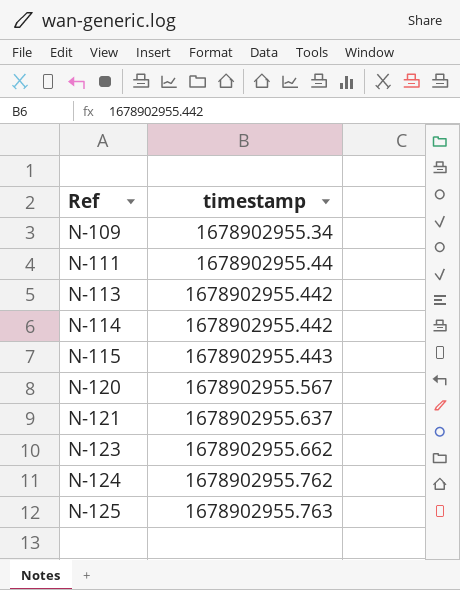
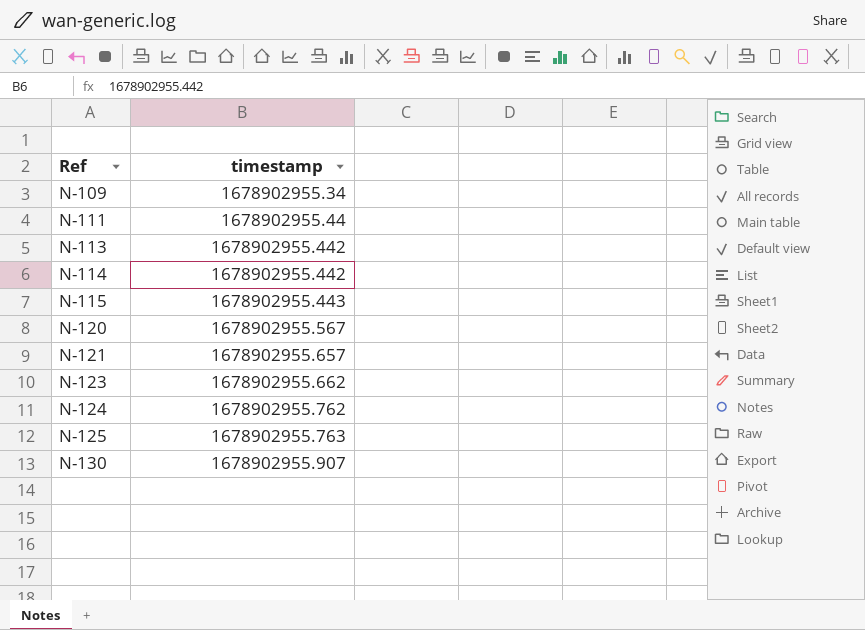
N-121 | timestamp: 1678902955.637 -> 1678902955.657
row N-130: none -> 1678902955.907

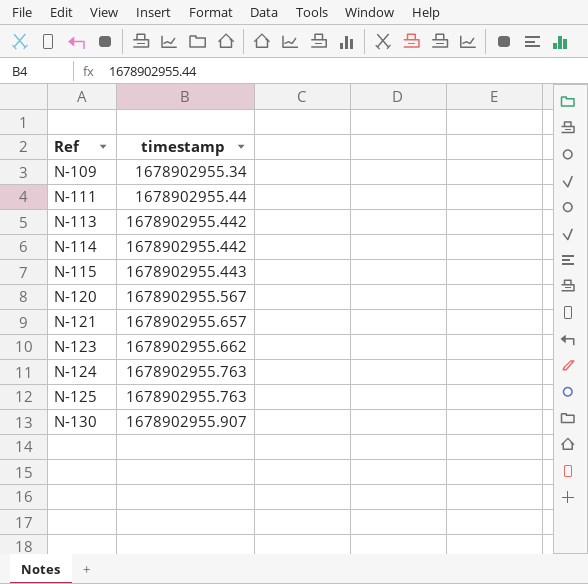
N-124 | timestamp: 1678902955.762 -> 1678902955.763

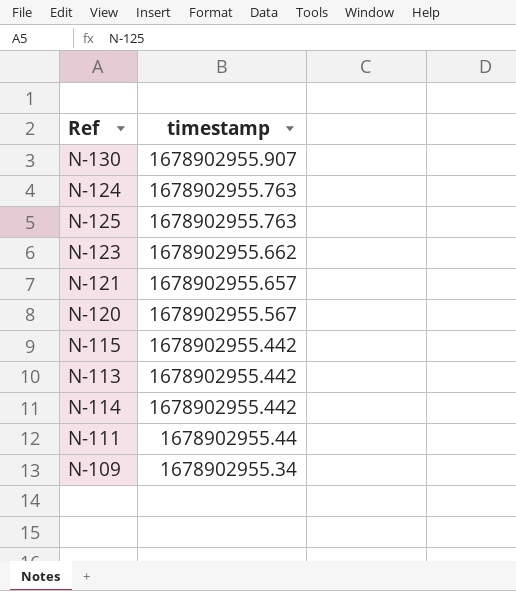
row order: Ref ascending -> timestamp descending
N-115 | timestamp: 1678902955.443 -> 1678902955.442

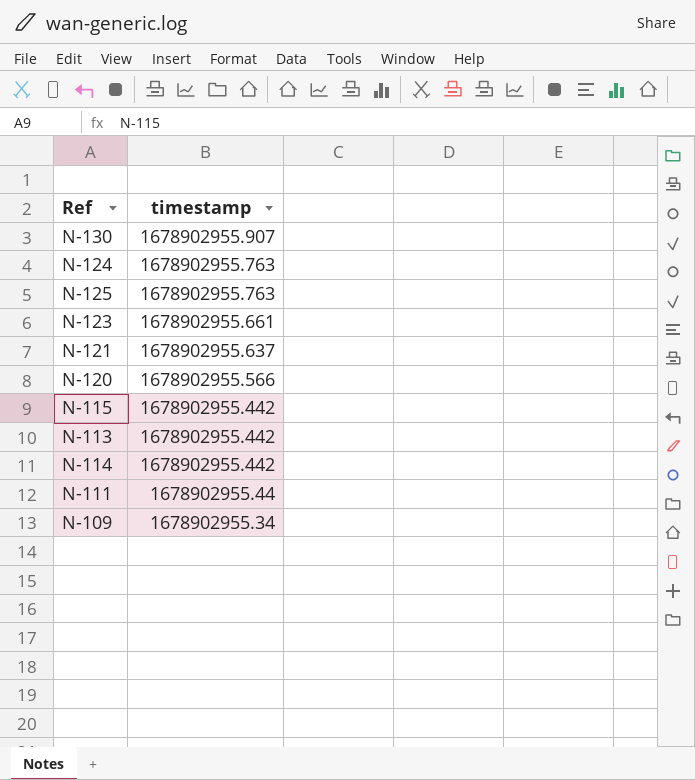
N-123 | timestamp: 1678902955.662 -> 1678902955.661
N-121 | timestamp: 1678902955.657 -> 1678902955.637
N-120 | timestamp: 1678902955.567 -> 1678902955.566

